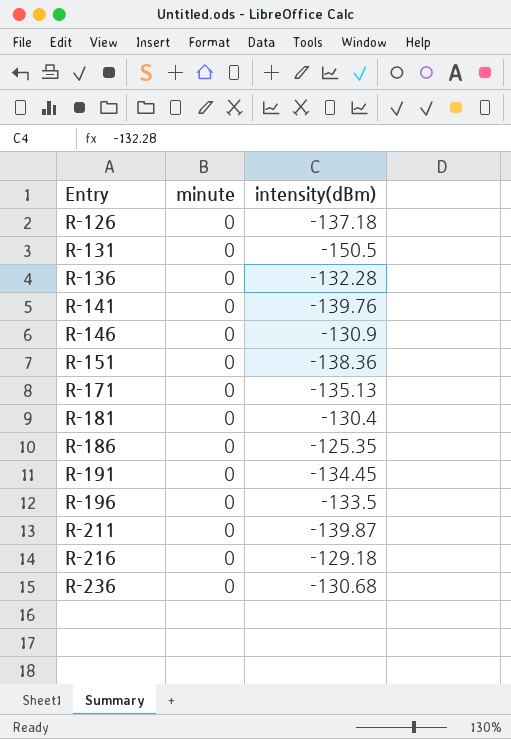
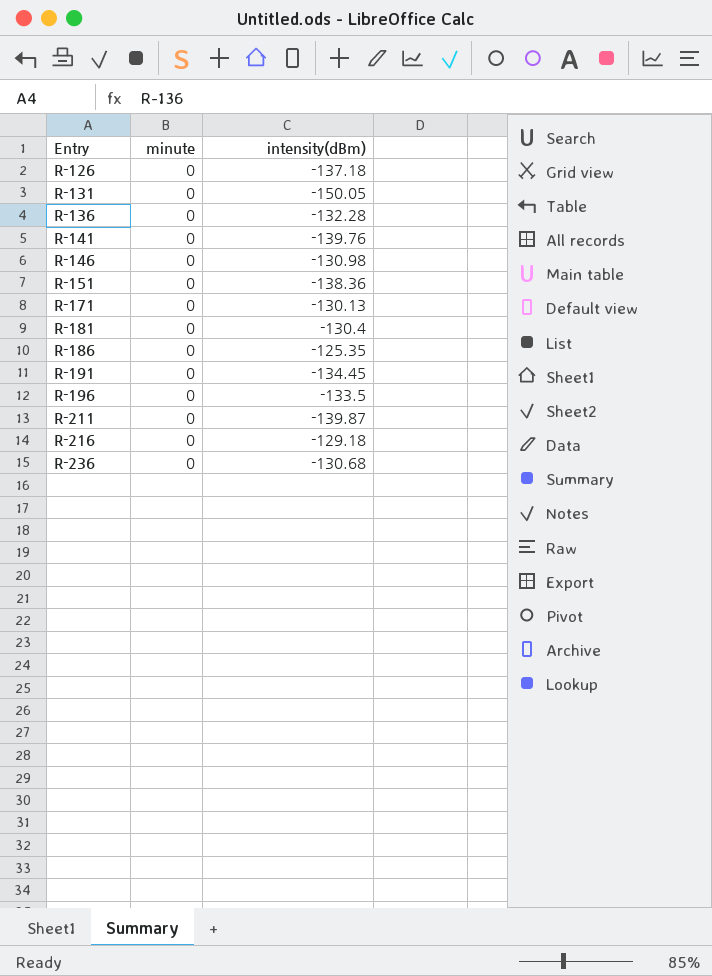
R-131 | intensity(dBm): -150.5 -> -150.05
R-146 | intensity(dBm): -130.9 -> -130.98
R-171 | intensity(dBm): -135.13 -> -130.13

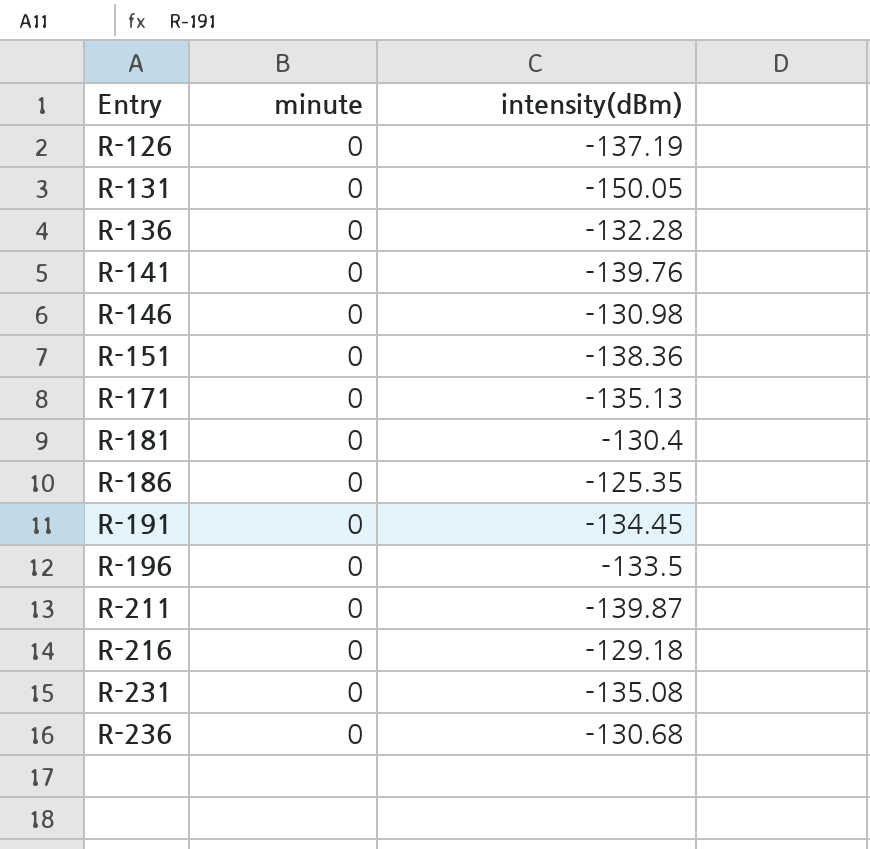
R-126 | intensity(dBm): -137.18 -> -137.19
R-171 | intensity(dBm): -130.13 -> -135.13
row R-231: none -> 0 | -135.08

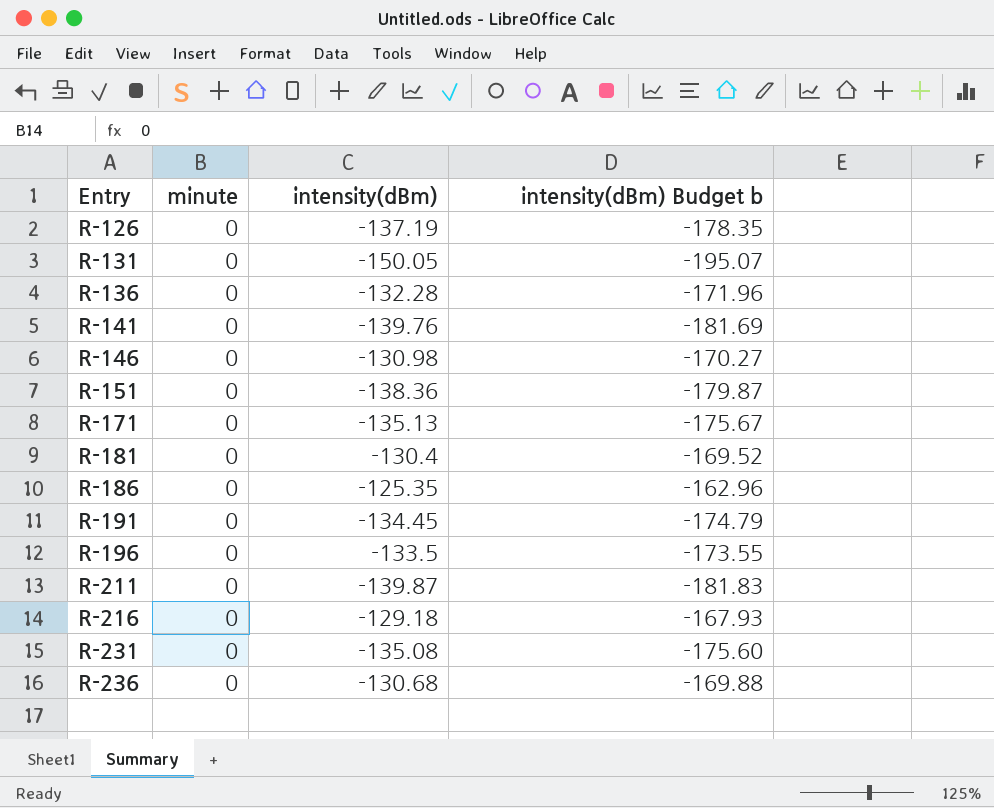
column intensity(dBm) Budget b | formula: none -> [intensity(dBm)] * 1.3

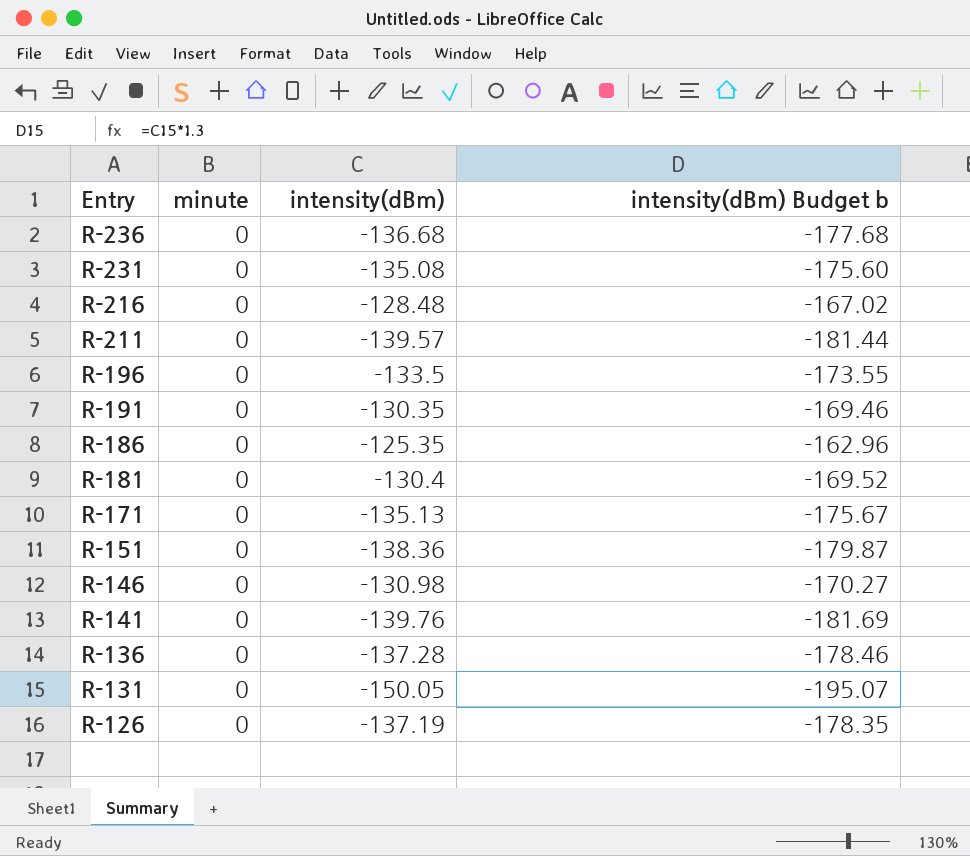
row order: Entry ascending -> Entry descending
R-236 | intensity(dBm): -130.68 -> -136.68
R-236 | intensity(dBm) Budget b: -169.88 -> -177.68
R-216 | intensity(dBm): -129.18 -> -128.48
R-216 | intensity(dBm) Budget b: -167.93 -> -167.02
R-211 | intensity(dBm): -139.87 -> -139.57
R-211 | intensity(dBm) Budget b: -181.83 -> -181.44
R-191 | intensity(dBm): -134.45 -> -130.35
R-191 | intensity(dBm) Budget b: -174.79 -> -169.46
R-136 | intensity(dBm): -132.28 -> -137.28
R-136 | intensity(dBm) Budget b: -171.96 -> -178.46

